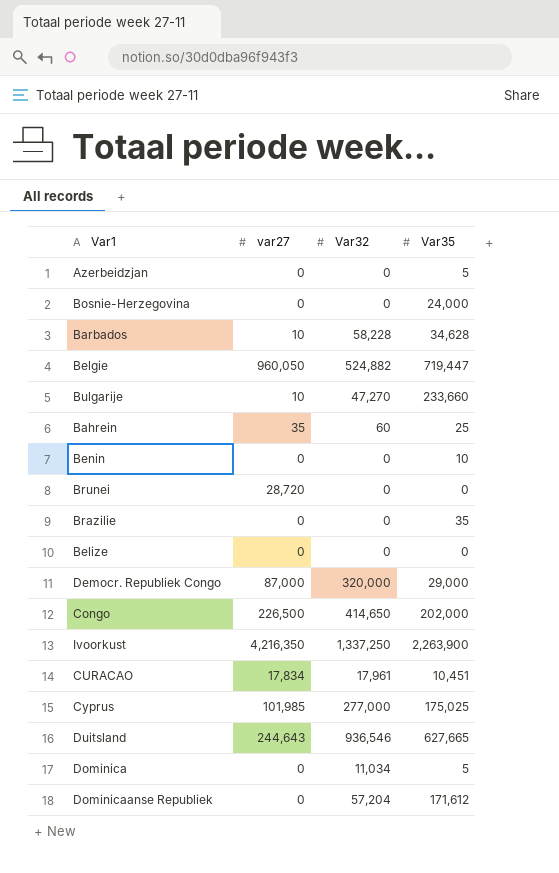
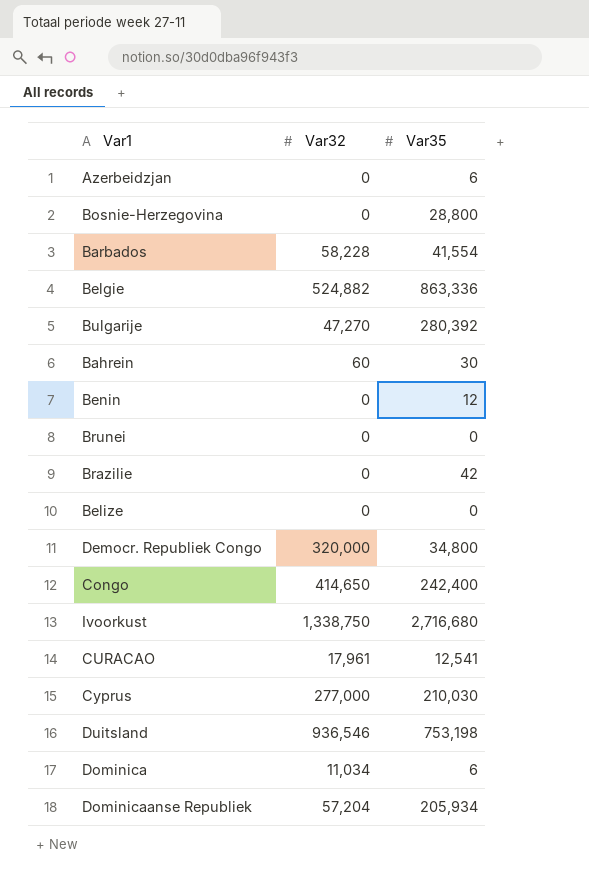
column var27 | position: 2 -> none
Azerbeidzjan | Var35: 5 -> 6
Bosnie-Herzegovina | Var35: 24,000 -> 28,800
Barbados | Var35: 34,628 -> 41,554
Belgie | Var35: 719,447 -> 863,336
Bulgarije | Var35: 233,660 -> 280,392
Bahrein | Var35: 25 -> 30
Benin | Var35: 10 -> 12
Brazilie | Var35: 35 -> 42
Democr. Republiek Congo | Var35: 29,000 -> 34,800
Congo | Var35: 202,000 -> 242,400
Ivoorkust | Var32: 1,337,250 -> 1,338,750
Ivoorkust | Var35: 2,263,900 -> 2,716,680
CURACAO | Var35: 10,451 -> 12,541
Cyprus | Var35: 175,025 -> 210,030
Duitsland | Var35: 627,665 -> 753,198
Dominica | Var35: 5 -> 6
Dominicaanse Republiek | Var35: 171,612 -> 205,934

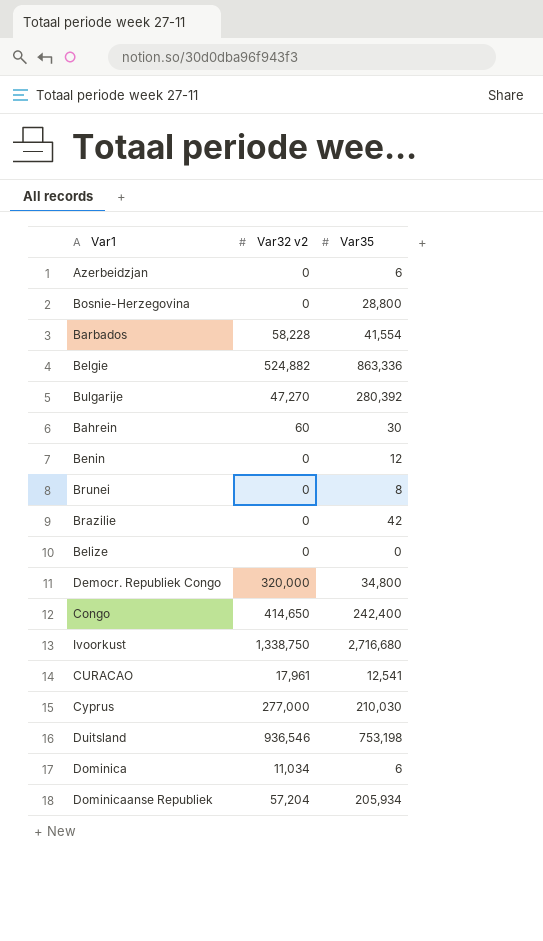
column name: Var32 -> Var32 v2
Brunei | Var35: 0 -> 8

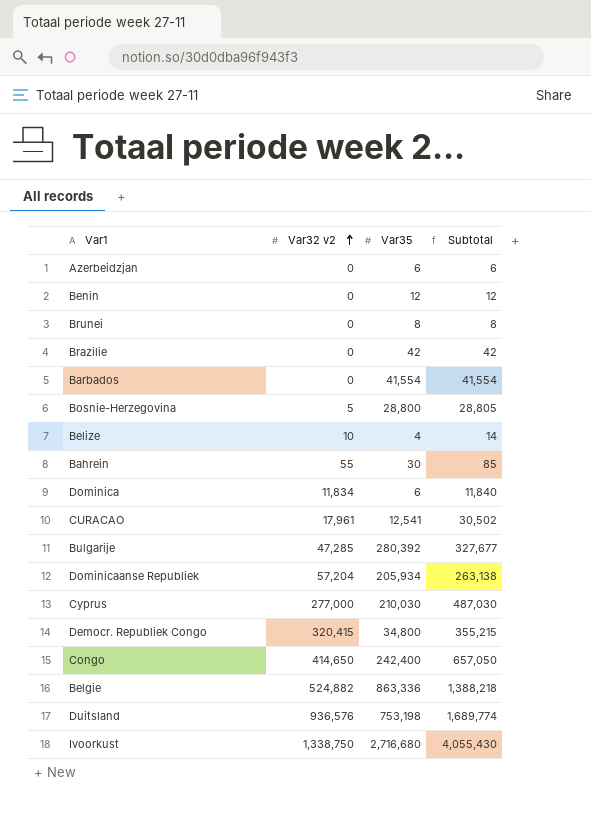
row order: none -> Var32 v2 ascending
column Subtotal | formula: none -> [Var32 v2] + [Var35]
Barbados | Var32 v2: 58,228 -> 0
Bosnie-Herzegovina | Var32 v2: 0 -> 5
Belize | Var32 v2: 0 -> 10
Belize | Var35: 0 -> 4
Bahrein | Var32 v2: 60 -> 55
Dominica | Var32 v2: 11,034 -> 11,834
Bulgarije | Var32 v2: 47,270 -> 47,285
Democr. Republiek Congo | Var32 v2: 320,000 -> 320,415
Duitsland | Var32 v2: 936,546 -> 936,576

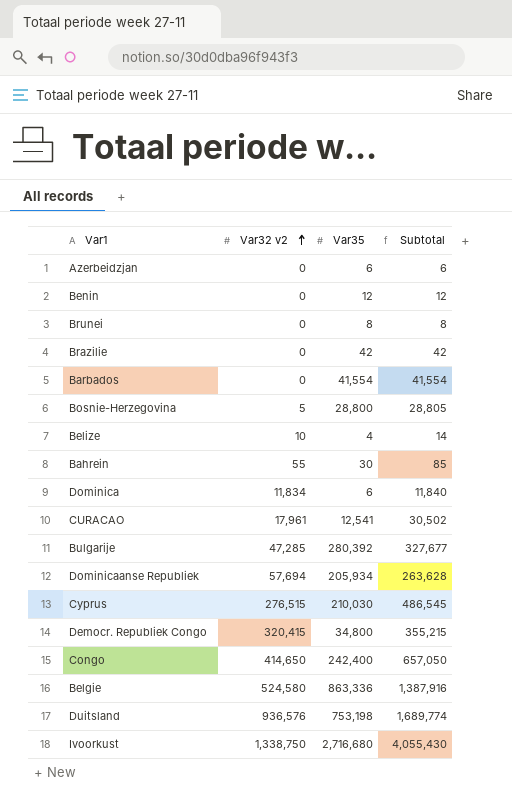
Dominicaanse Republiek | Var32 v2: 57,204 -> 57,694
Dominicaanse Republiek | Subtotal: 263,138 -> 263,628
Cyprus | Var32 v2: 277,000 -> 276,515
Cyprus | Subtotal: 487,030 -> 486,545
Belgie | Var32 v2: 524,882 -> 524,580
Belgie | Subtotal: 1,388,218 -> 1,387,916

